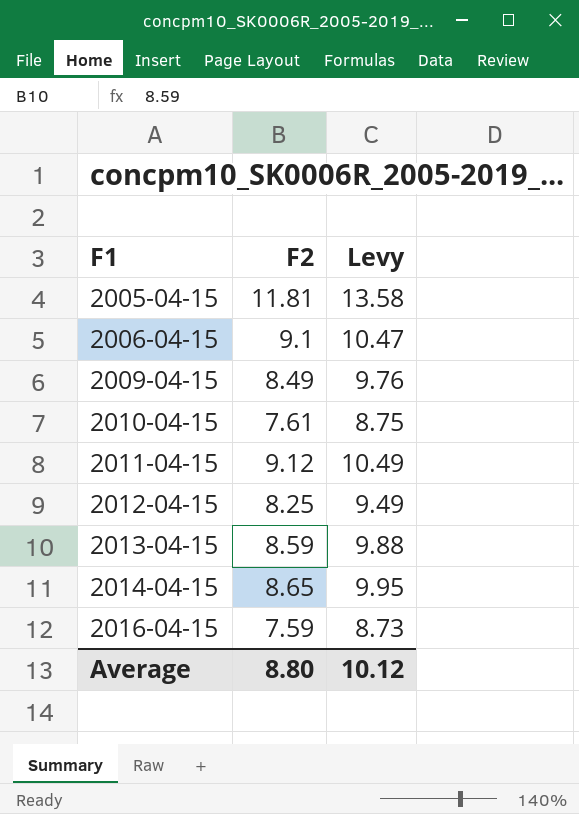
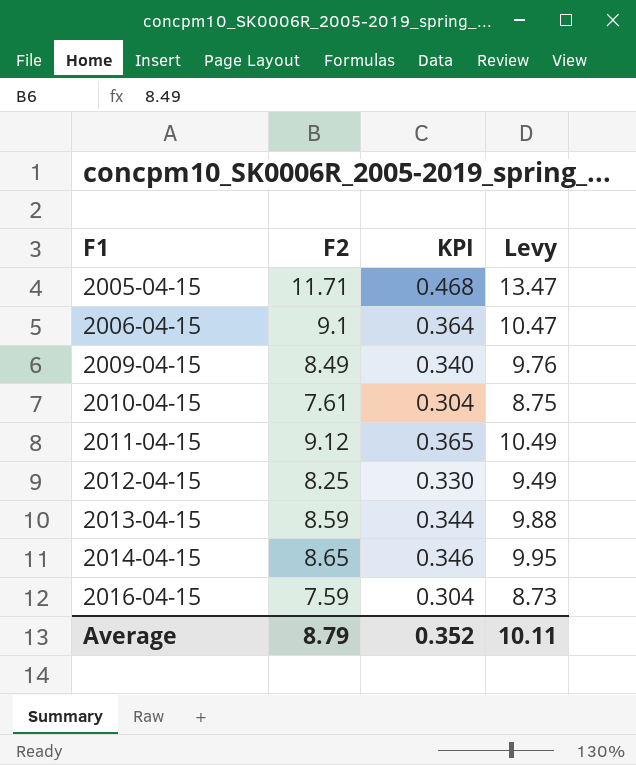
column KPI | formula: none -> [F2] * 0.04
2005-04-15 | F2: 11.81 -> 11.71
2005-04-15 | Levy: 13.58 -> 13.47
Average | F2: 8.80 -> 8.79
Average | Levy: 10.12 -> 10.11

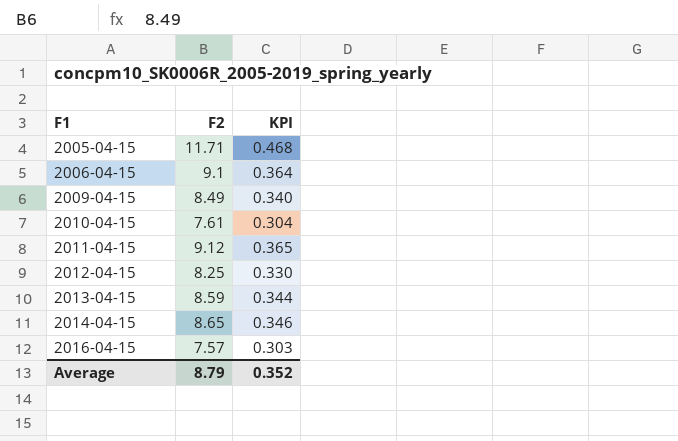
column Levy | formula: [F2] * 1.15 -> none
2016-04-15 | F2: 7.59 -> 7.57
2016-04-15 | KPI: 0.304 -> 0.303

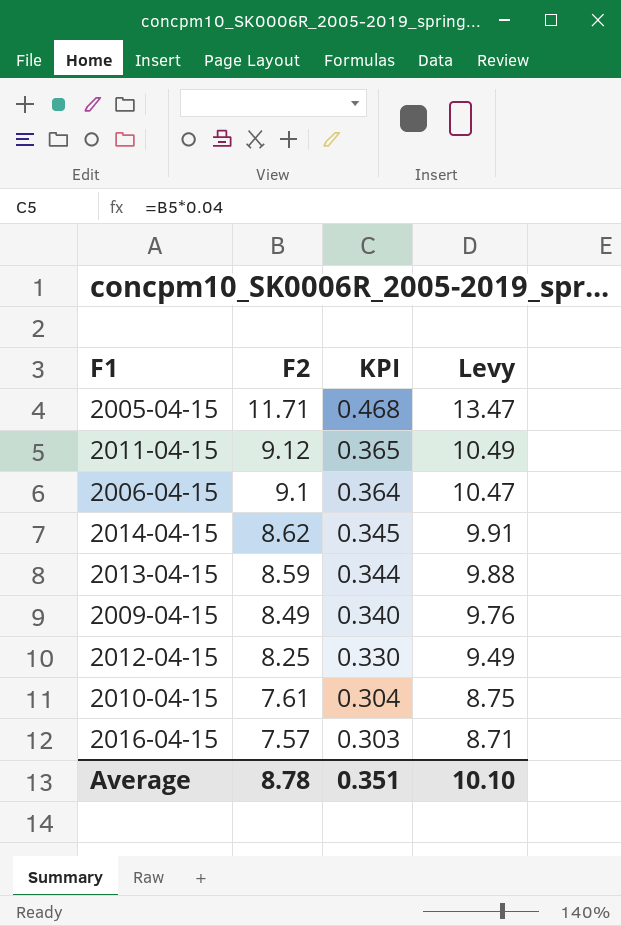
row order: F1 ascending -> F2 descending
column Levy | formula: none -> [F2] * 1.15
2014-04-15 | F2: 8.65 -> 8.62
2014-04-15 | KPI: 0.346 -> 0.345
Average | F2: 8.79 -> 8.78
Average | KPI: 0.352 -> 0.351

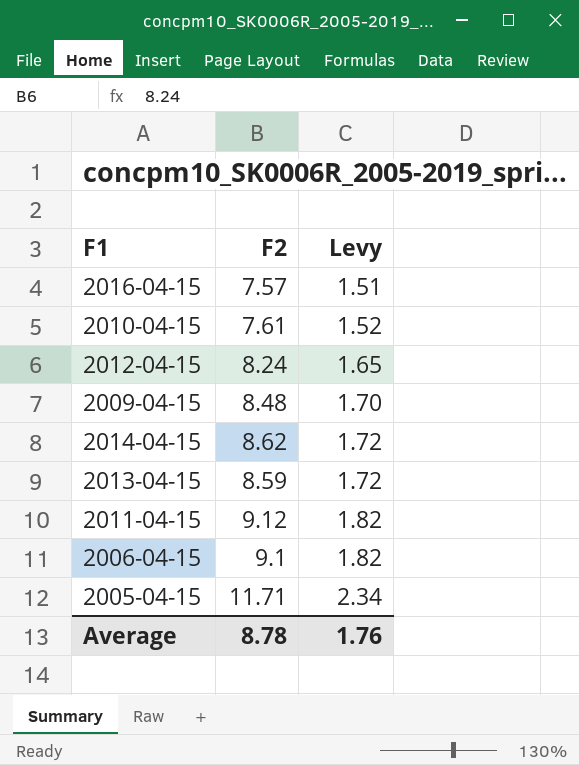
row order: F2 descending -> Levy ascending
column KPI | formula: [F2] * 0.04 -> none
column Levy | formula: [F2] * 1.15 -> [F2] * 0.2
2012-04-15 | F2: 8.25 -> 8.24
2009-04-15 | F2: 8.49 -> 8.48
Average | Levy: 10.10 -> 1.76

